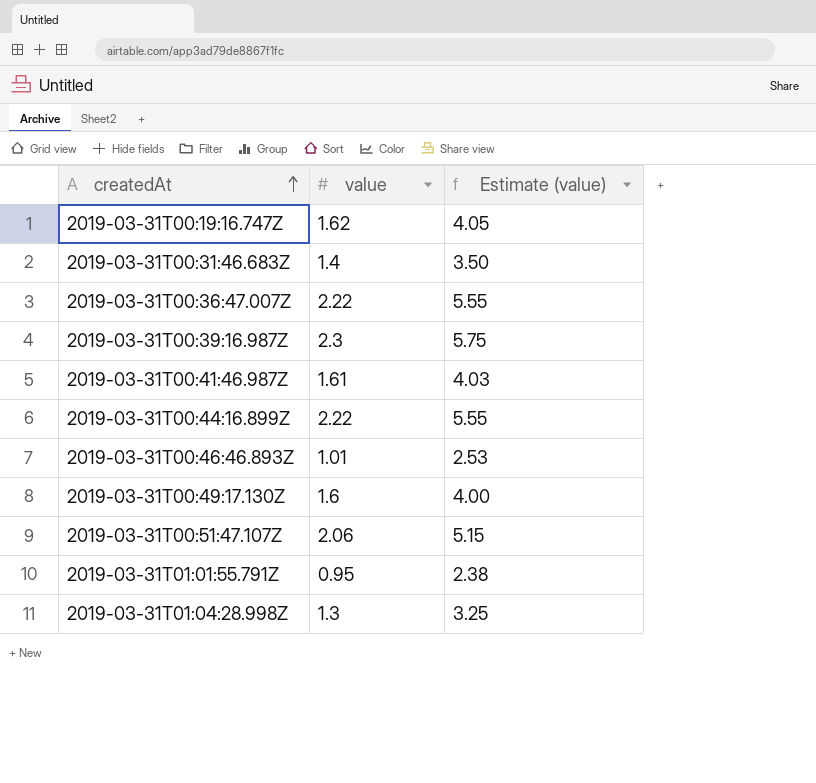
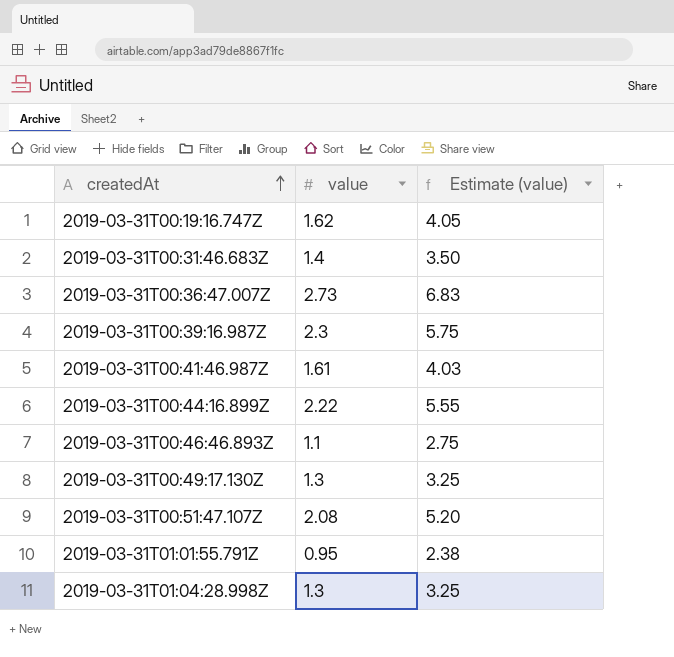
2019-03-31T00:36:47.007Z | value: 2.22 -> 2.73
2019-03-31T00:36:47.007Z | Estimate (value): 5.55 -> 6.83
2019-03-31T00:46:46.893Z | value: 1.01 -> 1.1
2019-03-31T00:46:46.893Z | Estimate (value): 2.53 -> 2.75
2019-03-31T00:49:17.130Z | value: 1.6 -> 1.3
2019-03-31T00:49:17.130Z | Estimate (value): 4.00 -> 3.25
2019-03-31T00:51:47.107Z | value: 2.06 -> 2.08
2019-03-31T00:51:47.107Z | Estimate (value): 5.15 -> 5.20

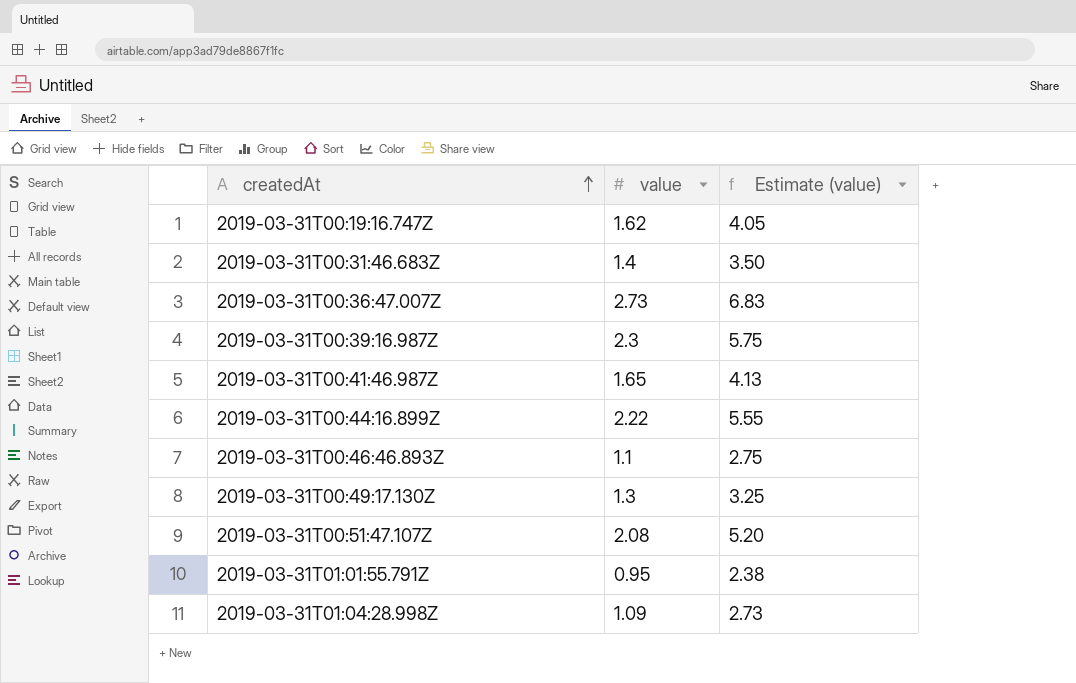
2019-03-31T00:41:46.987Z | value: 1.61 -> 1.65
2019-03-31T00:41:46.987Z | Estimate (value): 4.03 -> 4.13
2019-03-31T01:04:28.998Z | value: 1.3 -> 1.09
2019-03-31T01:04:28.998Z | Estimate (value): 3.25 -> 2.73

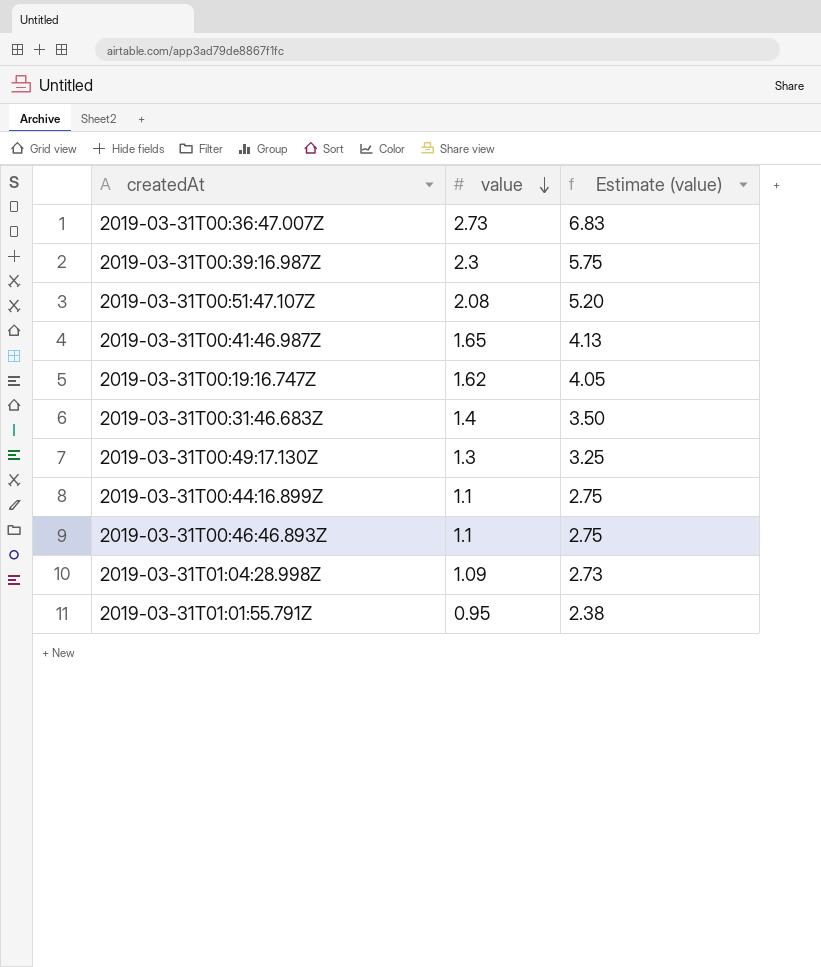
row order: createdAt ascending -> value descending
2019-03-31T00:44:16.899Z | value: 2.22 -> 1.1
2019-03-31T00:44:16.899Z | Estimate (value): 5.55 -> 2.75

